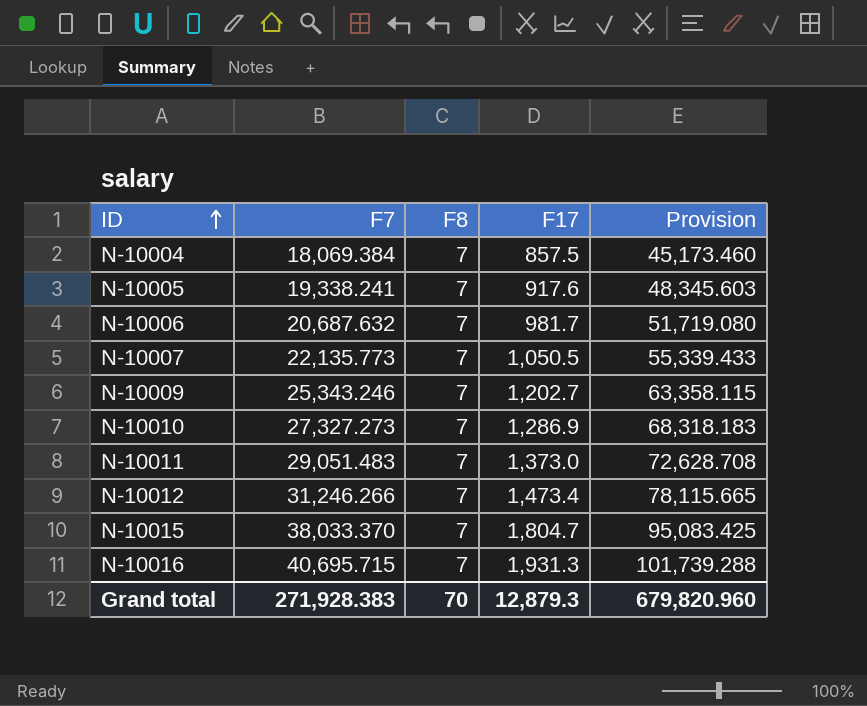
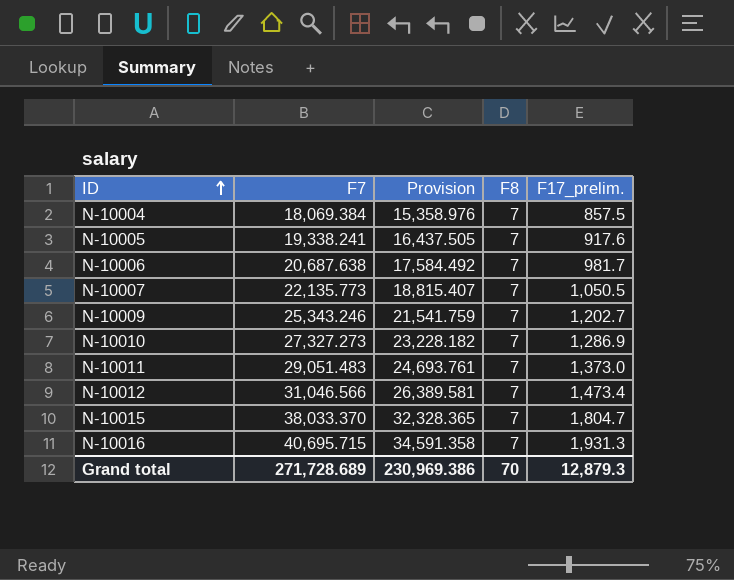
column Provision | formula: [F7] * 2.5 -> [F7] * 0.85
column Provision | position: 5 -> 3
column name: F17 -> F17_prelim.
N-10006 | F7: 20,687.632 -> 20,687.638
N-10012 | F7: 31,246.266 -> 31,046.566
Grand total | F7: 271,928.383 -> 271,728.689
Grand total | Provision: 679,820.960 -> 230,969.386

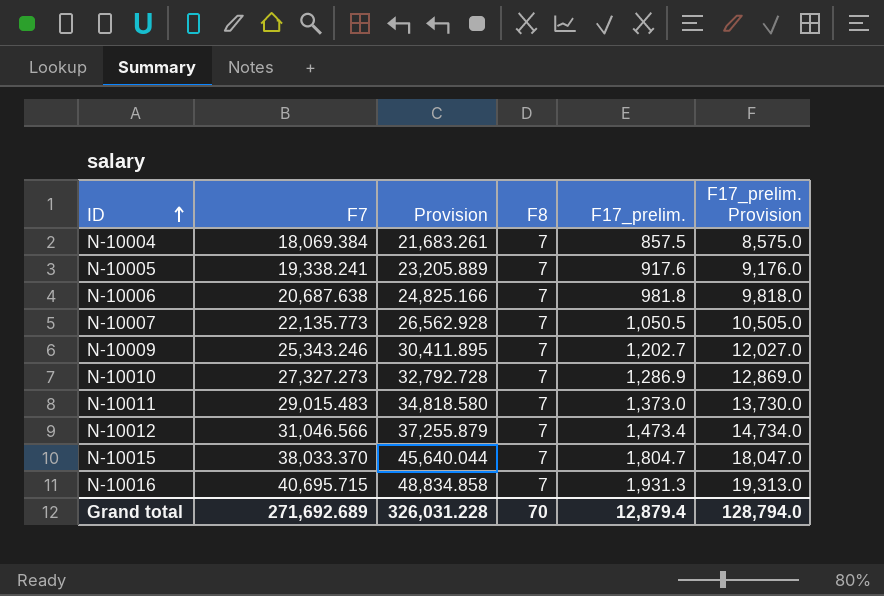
column Provision | formula: [F7] * 0.85 -> [F7] * 1.2
column F17_prelim. Provision | formula: none -> [F17_prelim.] * 10
N-10006 | F17_prelim.: 981.7 -> 981.8
N-10011 | F7: 29,051.483 -> 29,015.483
Grand total | F7: 271,728.689 -> 271,692.689
Grand total | Provision: 230,969.386 -> 326,031.228
Grand total | F17_prelim.: 12,879.3 -> 12,879.4

